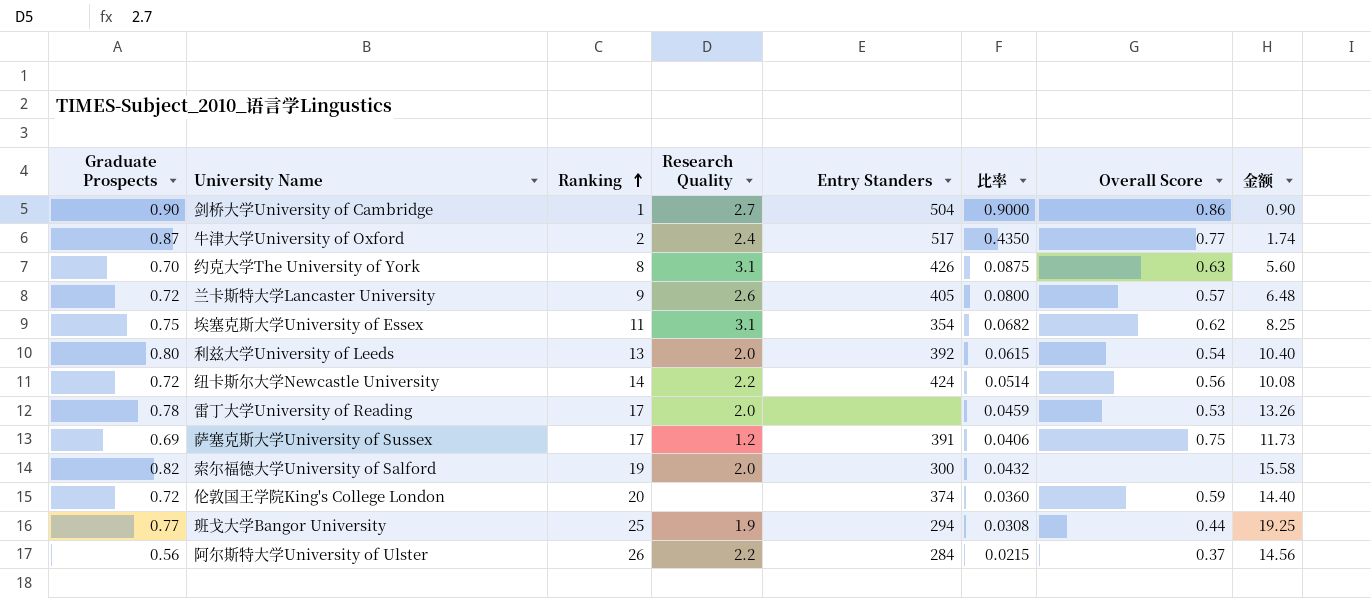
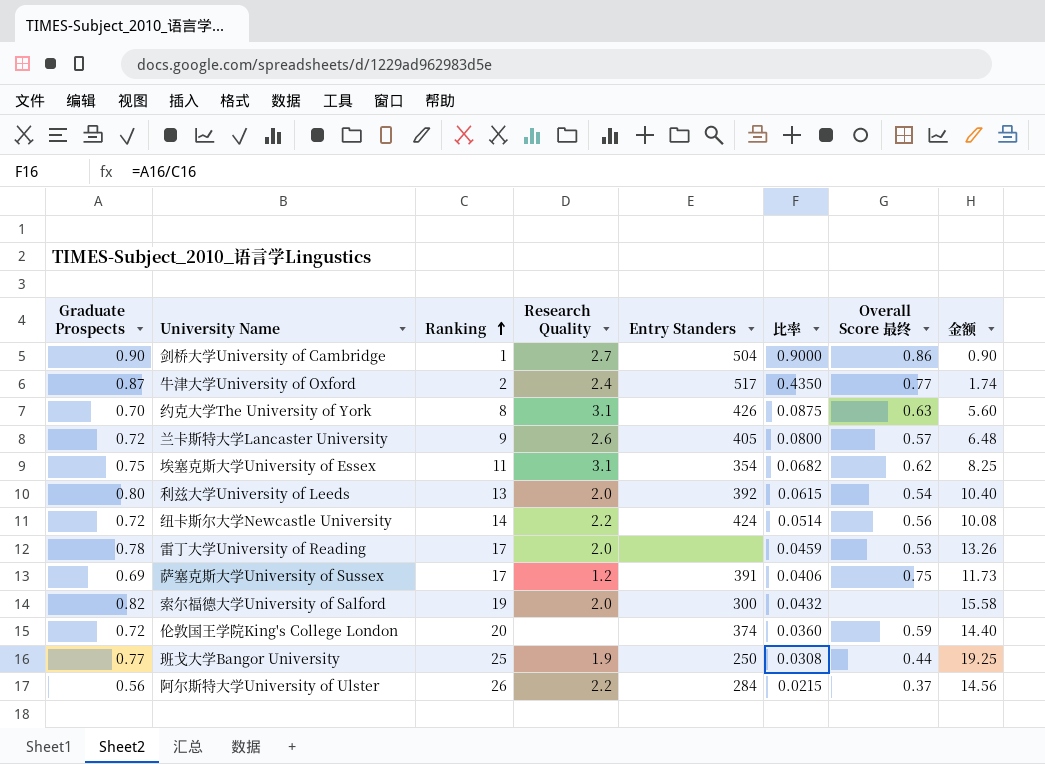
column name: Overall Score -> Overall Score 最终
班戈大学Bangor University | Entry Standers: 294 -> 250

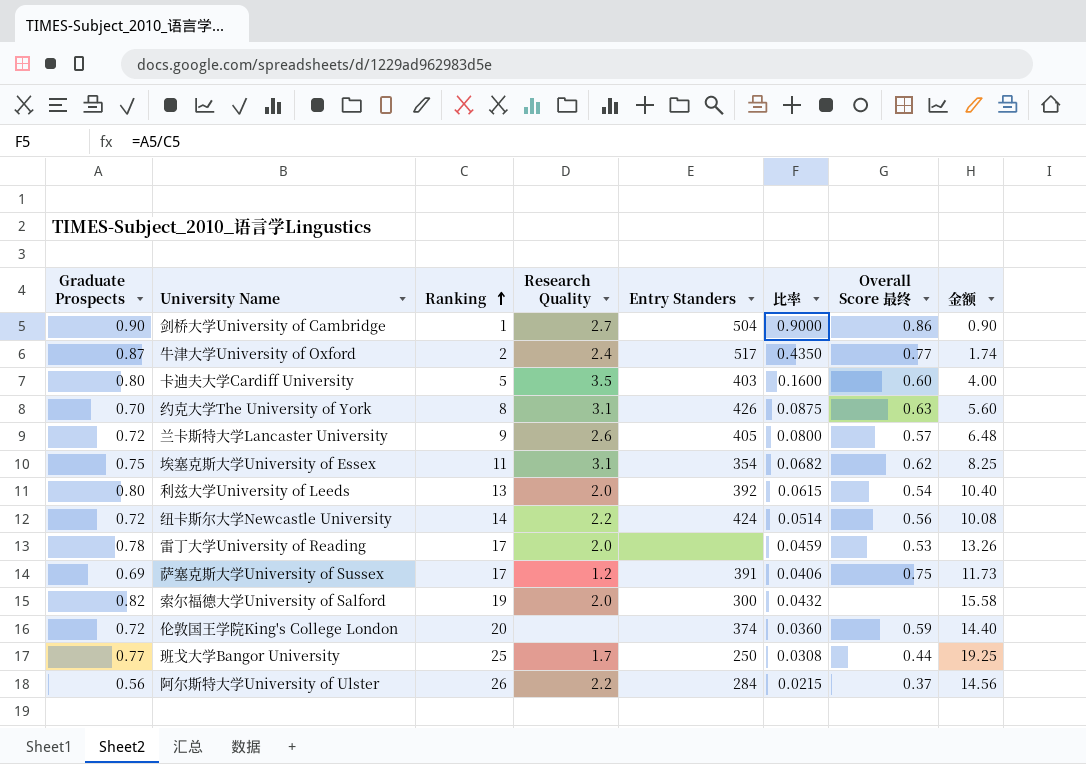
row 卡迪夫大学Cardiff University: none -> 0.80 | 5 | 3.5 | 403 | 0.1600 | 0.60 | 4.00
班戈大学Bangor University | Research Quality: 1.9 -> 1.7

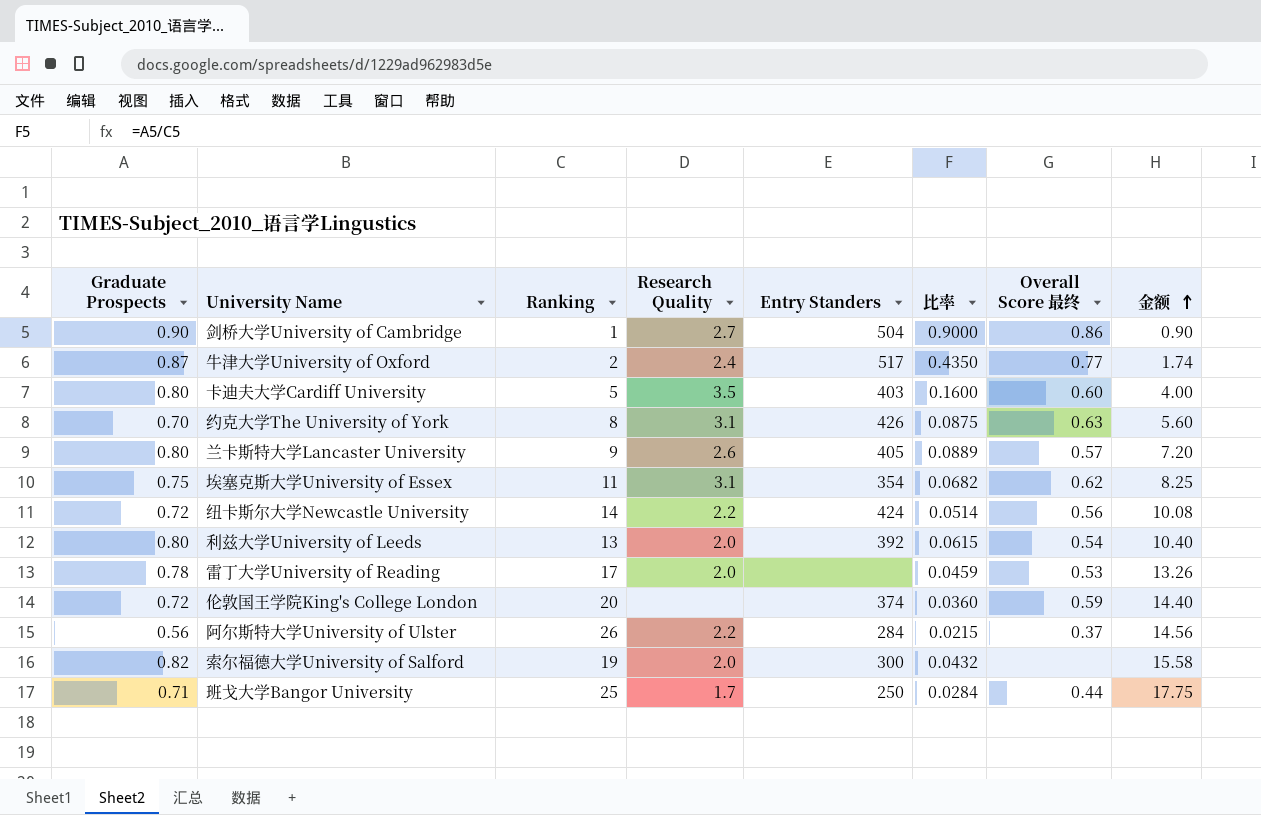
row order: Ranking ascending -> 金额 ascending
row 萨塞克斯大学University of Sussex: 0.69 | 17 | 1.2 | 391 | 0.0406 | 0.75 | 11.73 -> none
兰卡斯特大学Lancaster University | Graduate Prospects: 0.72 -> 0.80
兰卡斯特大学Lancaster University | 比率: 0.0800 -> 0.0889
兰卡斯特大学Lancaster University | 金额: 6.48 -> 7.20
班戈大学Bangor University | Graduate Prospects: 0.77 -> 0.71
班戈大学Bangor University | 比率: 0.0308 -> 0.0284
班戈大学Bangor University | 金额: 19.25 -> 17.75

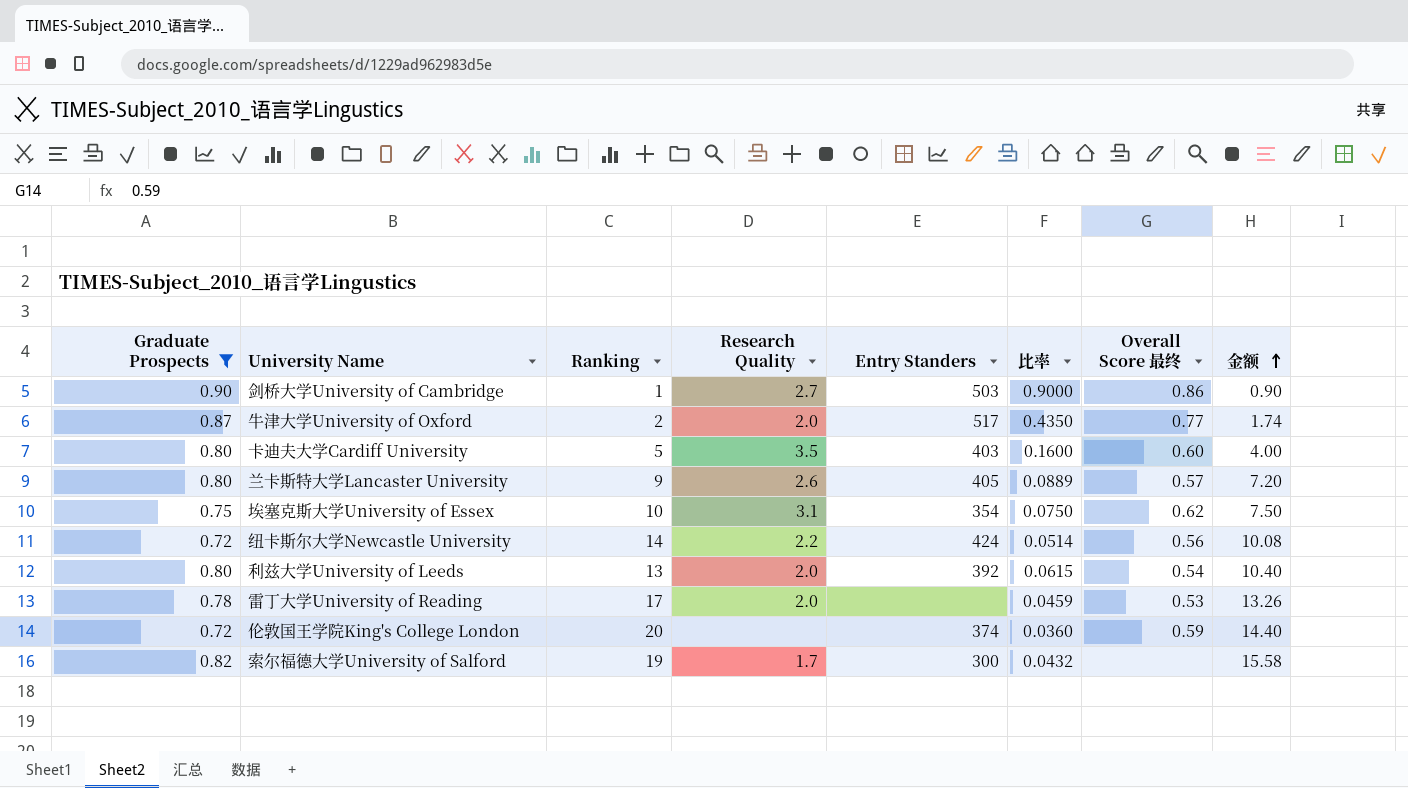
filter: none -> Graduate Prospects >= 0.72
剑桥大学University of Cambridge | Entry Standers: 504 -> 503
牛津大学University of Oxford | Research Quality: 2.4 -> 2.0
埃塞克斯大学University of Essex | Ranking: 11 -> 10
埃塞克斯大学University of Essex | 比率: 0.0682 -> 0.0750
埃塞克斯大学University of Essex | 金额: 8.25 -> 7.50
索尔福德大学University of Salford | Research Quality: 2.0 -> 1.7

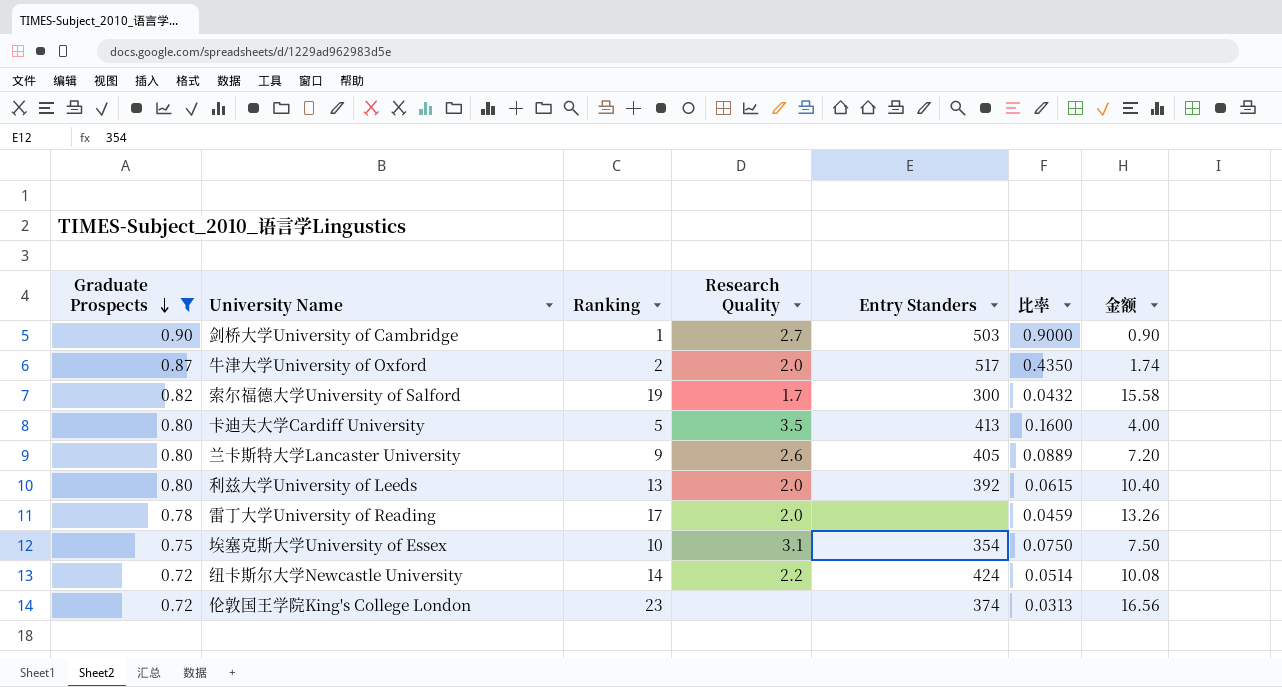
row order: 金额 ascending -> Graduate Prospects descending
column Overall Score 最终 | position: 7 -> none
卡迪夫大学Cardiff University | Entry Standers: 403 -> 413
伦敦国王学院King's College London | Ranking: 20 -> 23
伦敦国王学院King's College London | 比率: 0.0360 -> 0.0313
伦敦国王学院King's College London | 金额: 14.40 -> 16.56

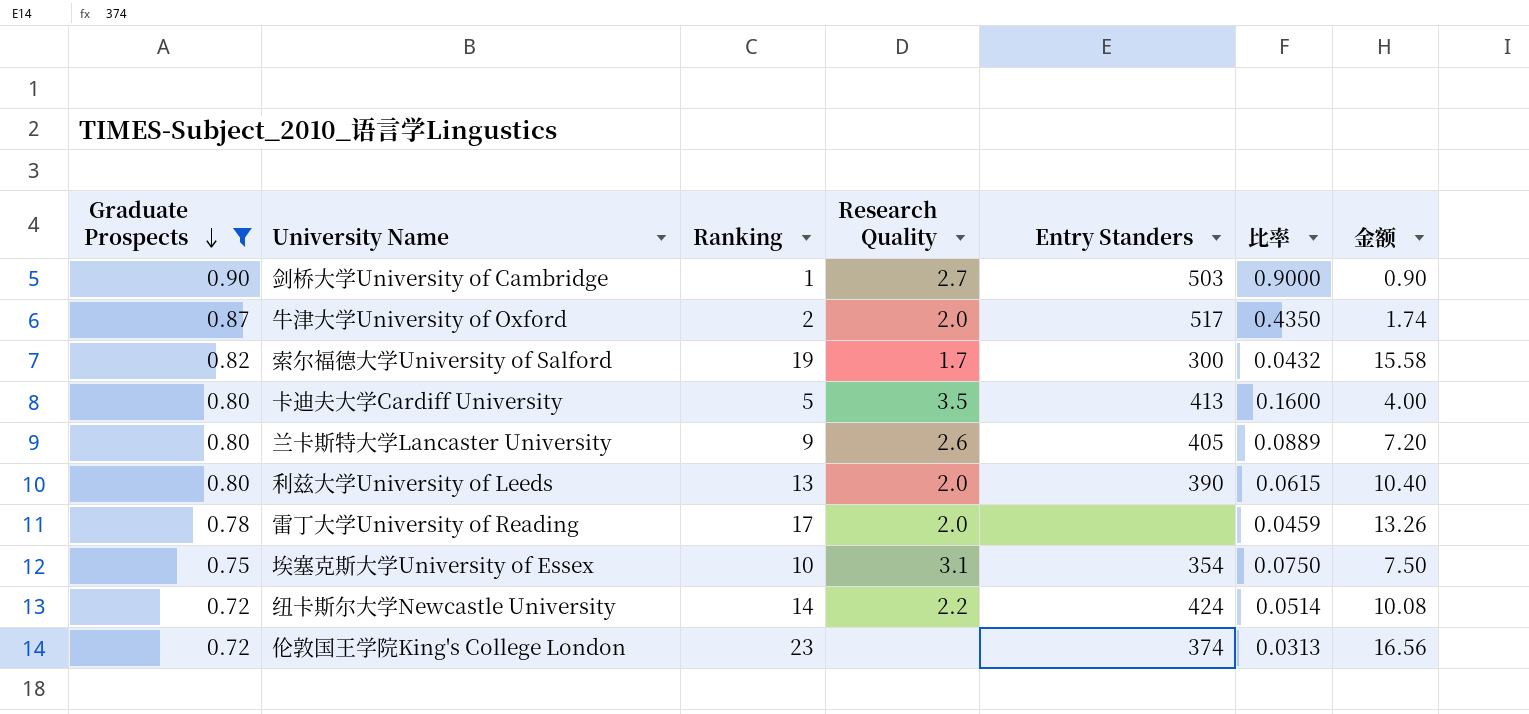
利兹大学University of Leeds | Entry Standers: 392 -> 390

